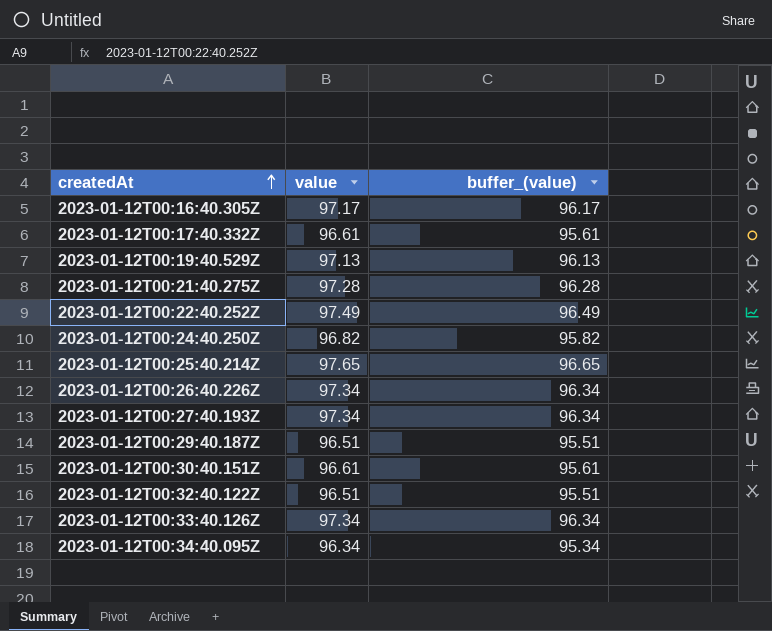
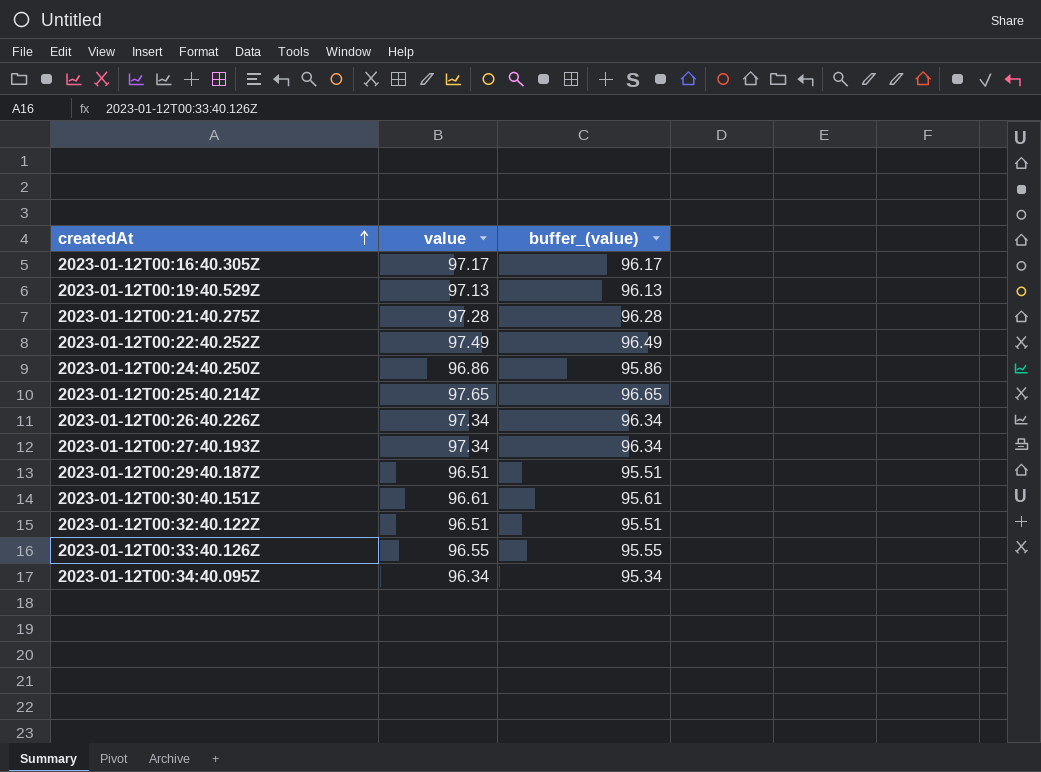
row 2023-01-12T00:17:40.332Z: 96.61 | 95.61 -> none
2023-01-12T00:24:40.250Z | value: 96.82 -> 96.86
2023-01-12T00:24:40.250Z | buffer_(value): 95.82 -> 95.86
2023-01-12T00:33:40.126Z | value: 97.34 -> 96.55
2023-01-12T00:33:40.126Z | buffer_(value): 96.34 -> 95.55

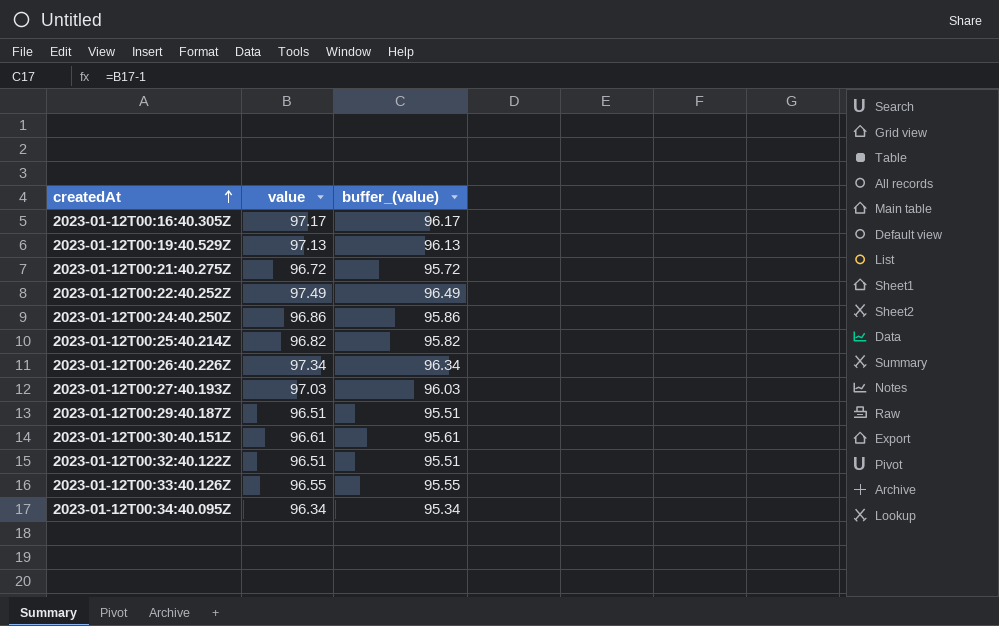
2023-01-12T00:21:40.275Z | value: 97.28 -> 96.72
2023-01-12T00:21:40.275Z | buffer_(value): 96.28 -> 95.72
2023-01-12T00:25:40.214Z | value: 97.65 -> 96.82
2023-01-12T00:25:40.214Z | buffer_(value): 96.65 -> 95.82
2023-01-12T00:27:40.193Z | value: 97.34 -> 97.03
2023-01-12T00:27:40.193Z | buffer_(value): 96.34 -> 96.03

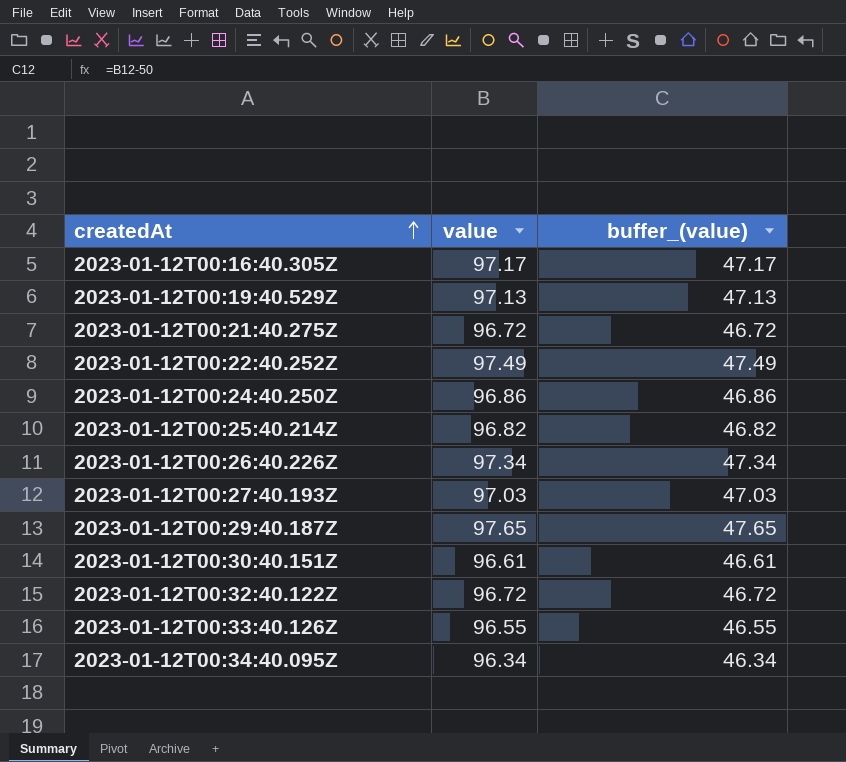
column buffer_(value) | formula: [value] - 1 -> [value] - 50
2023-01-12T00:29:40.187Z | value: 96.51 -> 97.65
2023-01-12T00:32:40.122Z | value: 96.51 -> 96.72

